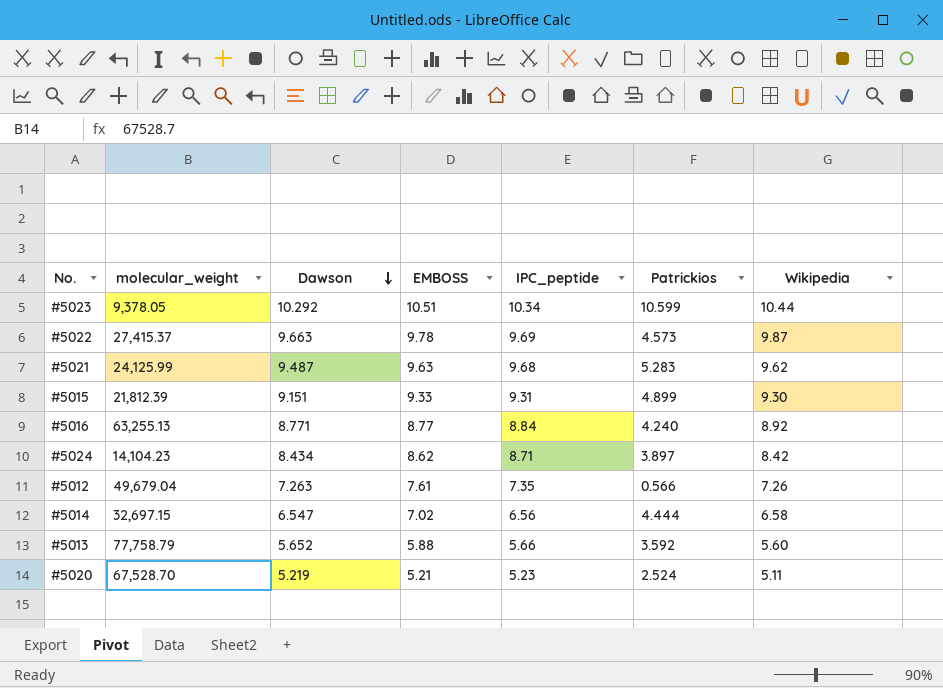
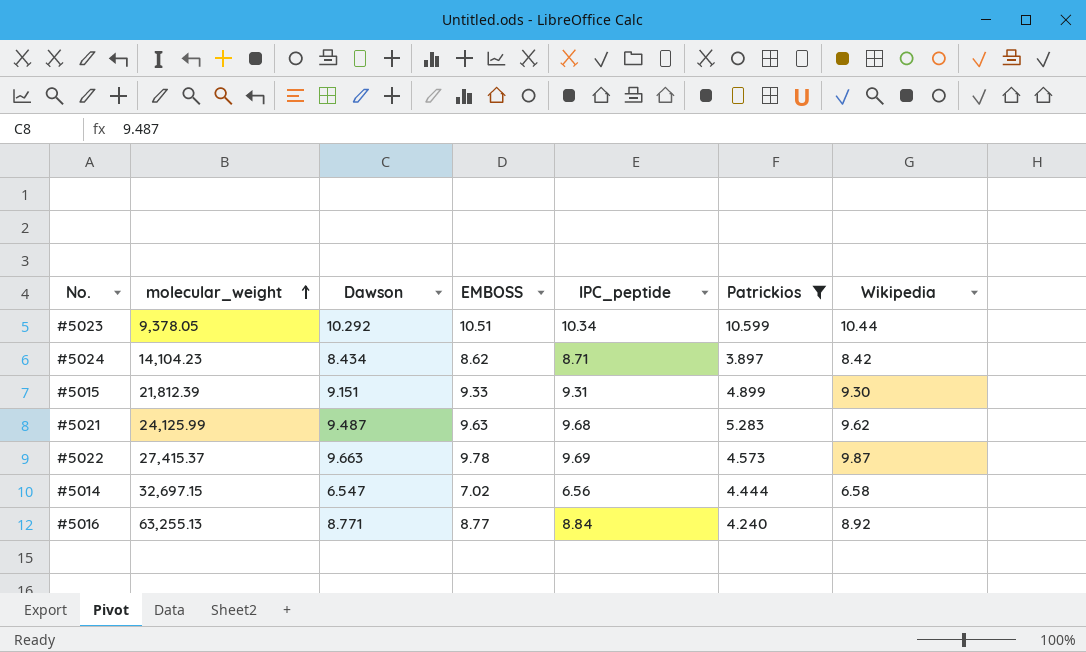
filter: none -> Patrickios >= 3.897
row order: Dawson descending -> molecular_weight ascending

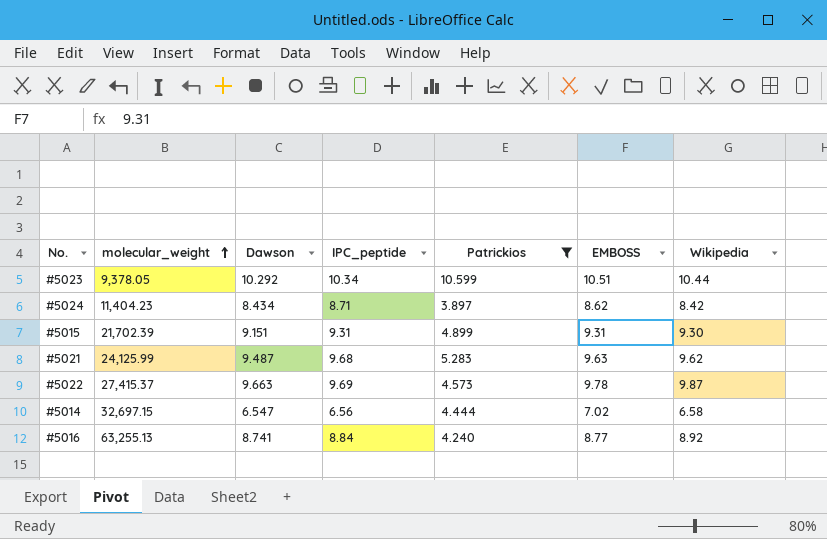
column EMBOSS | position: 4 -> 6
#5024 | molecular_weight: 14,104.23 -> 11,404.23
#5015 | molecular_weight: 21,812.39 -> 21,702.39
#5015 | EMBOSS: 9.33 -> 9.31
#5016 | Dawson: 8.771 -> 8.741

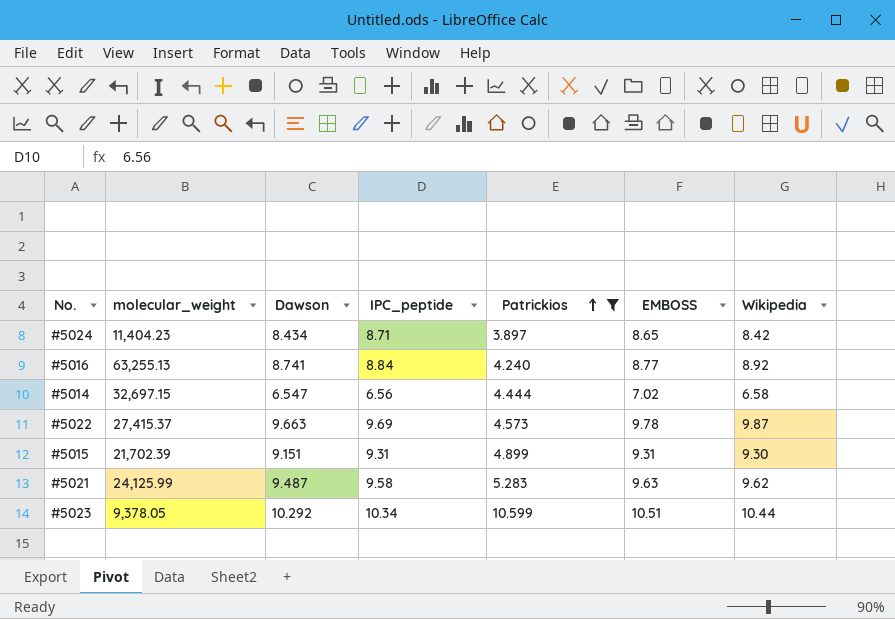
row order: molecular_weight ascending -> Patrickios ascending
#5024 | EMBOSS: 8.62 -> 8.65
#5021 | IPC_peptide: 9.68 -> 9.58

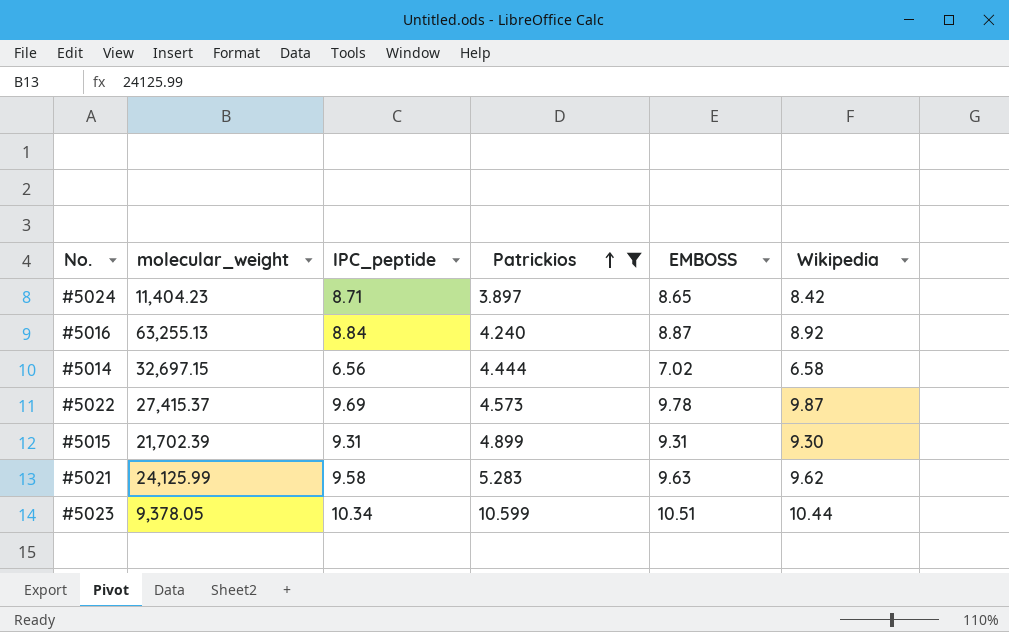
column Dawson | position: 3 -> none
#5016 | EMBOSS: 8.77 -> 8.87

